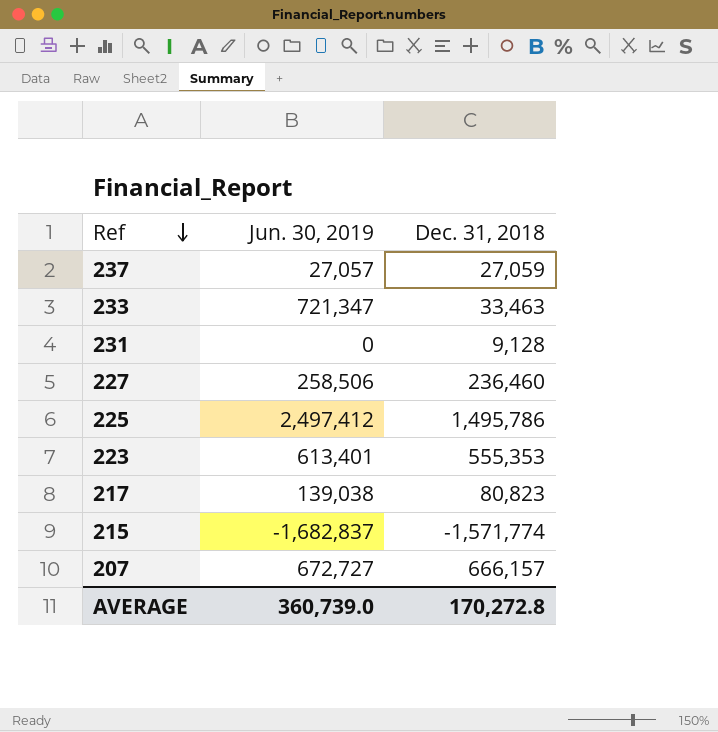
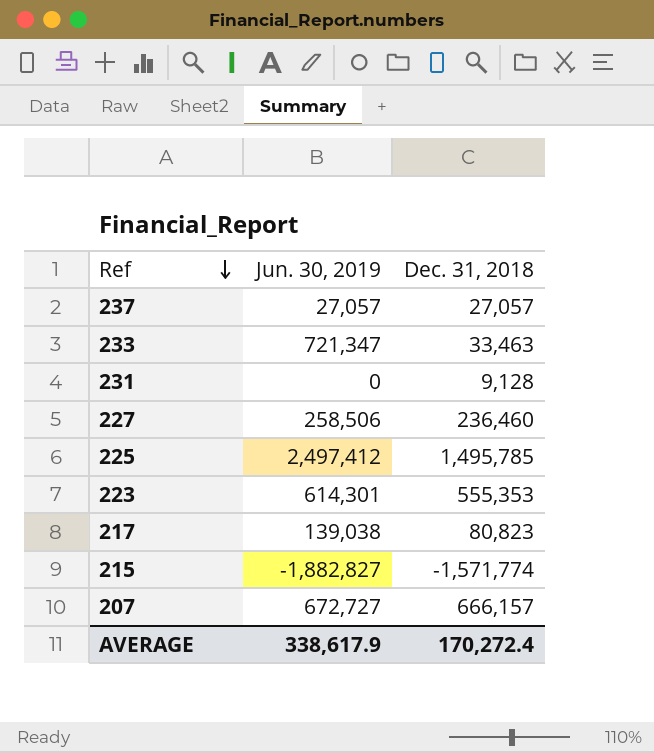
237 | Dec. 31, 2018: 27,059 -> 27,057
225 | Dec. 31, 2018: 1,495,786 -> 1,495,785
223 | Jun. 30, 2019: 613,401 -> 614,301
215 | Jun. 30, 2019: -1,682,837 -> -1,882,827
AVERAGE | Jun. 30, 2019: 360,739.0 -> 338,617.9
AVERAGE | Dec. 31, 2018: 170,272.8 -> 170,272.4

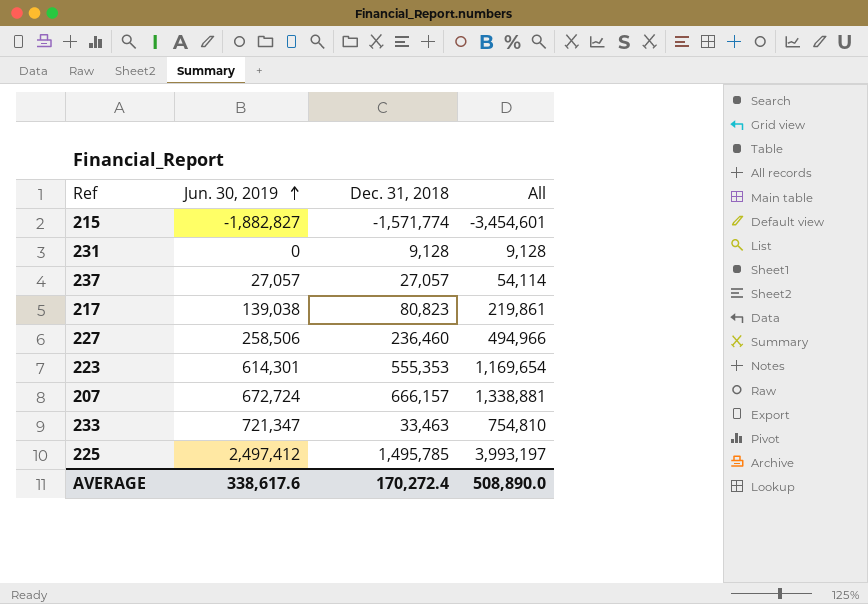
row order: Ref descending -> Jun. 30, 2019 ascending
column All | formula: none -> [Jun. 30, 2019] + [Dec. 31, 2018]
207 | Jun. 30, 2019: 672,727 -> 672,724
AVERAGE | Jun. 30, 2019: 338,617.9 -> 338,617.6

